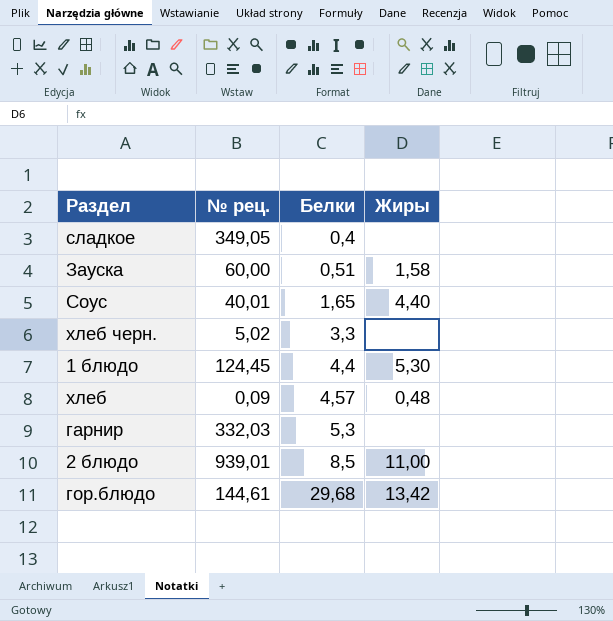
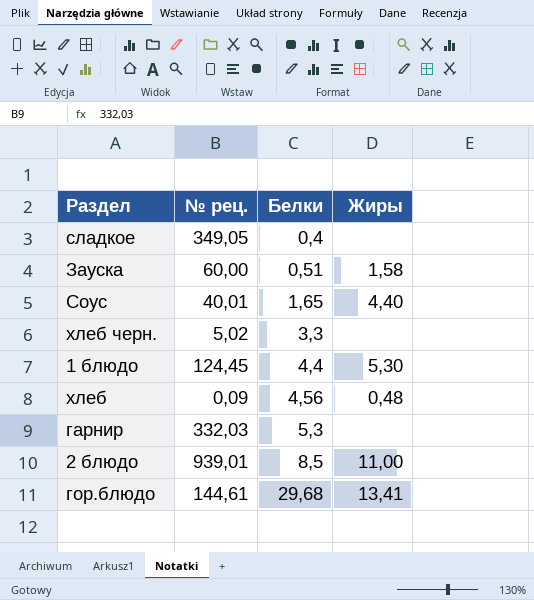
хлеб | Белки: 4,57 -> 4,56
гор.блюдо | Жиры: 13,42 -> 13,41

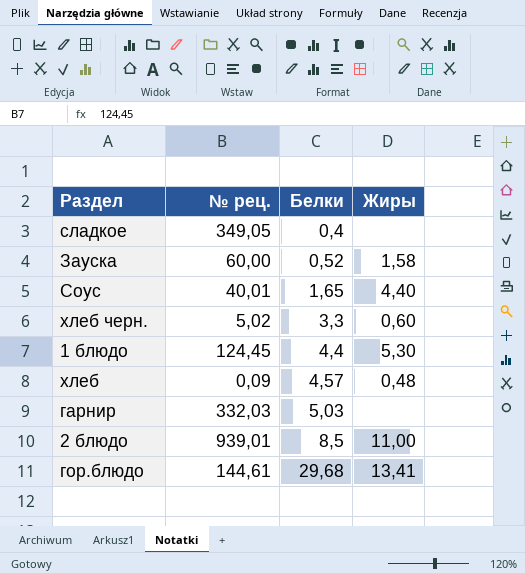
Зауска | Белки: 0,51 -> 0,52
хлеб черн. | Жиры: none -> 0,60
хлеб | Белки: 4,56 -> 4,57
гарнир | Белки: 5,3 -> 5,03

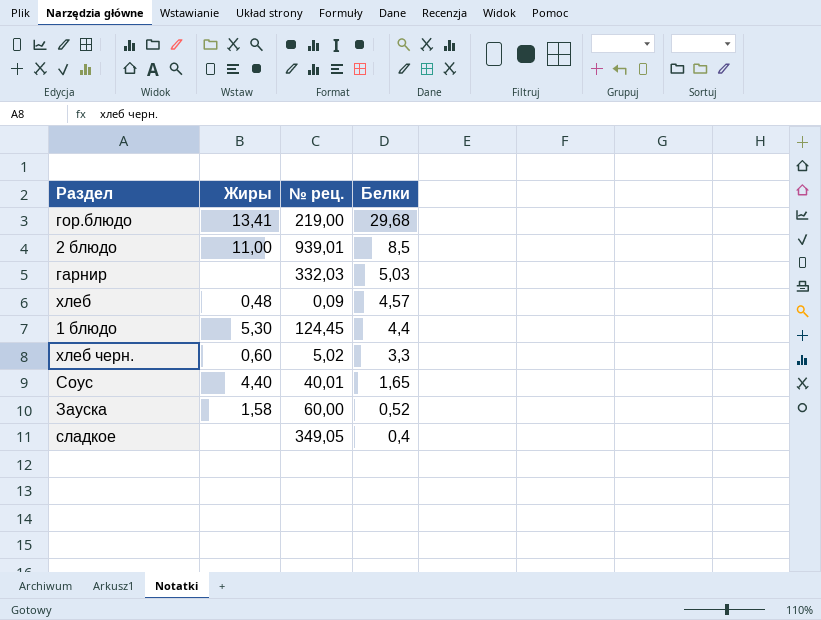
row order: Белки ascending -> Белки descending
column Жиры | position: 4 -> 2
гор.блюдо | № рец.: 144,61 -> 219,00

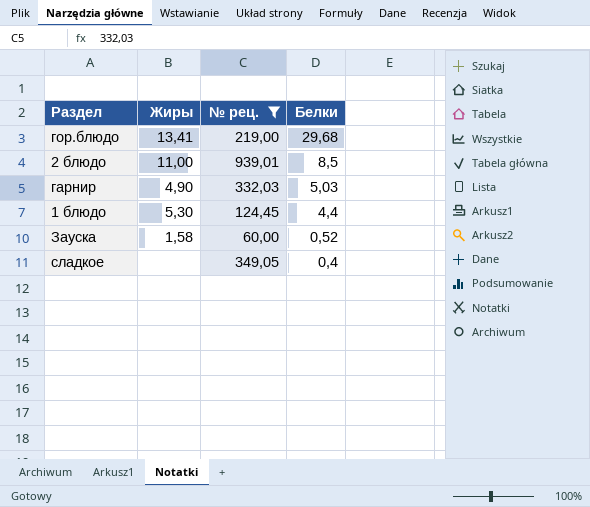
filter: none -> № рец. >= 60,00
гарнир | Жиры: none -> 4,90

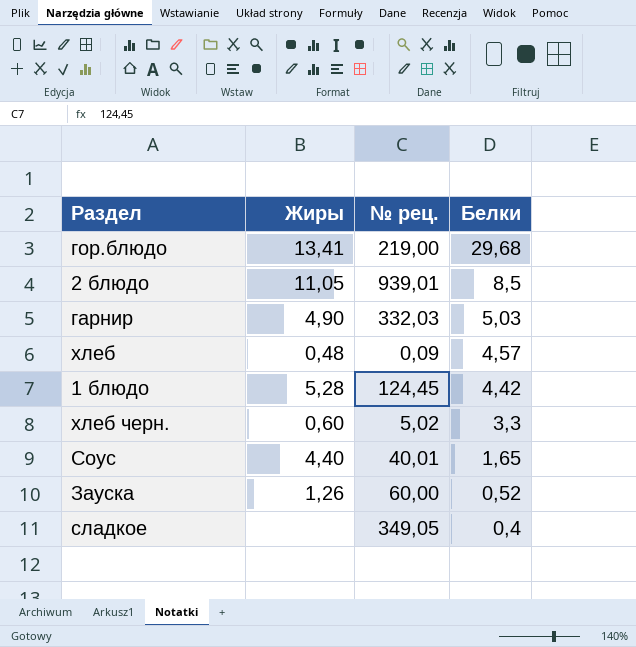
filter: № рец. >= 60,00 -> none
2 блюдо | Жиры: 11,00 -> 11,05
1 блюдо | Жиры: 5,30 -> 5,28
1 блюдо | Белки: 4,4 -> 4,42
Зауска | Жиры: 1,58 -> 1,26

